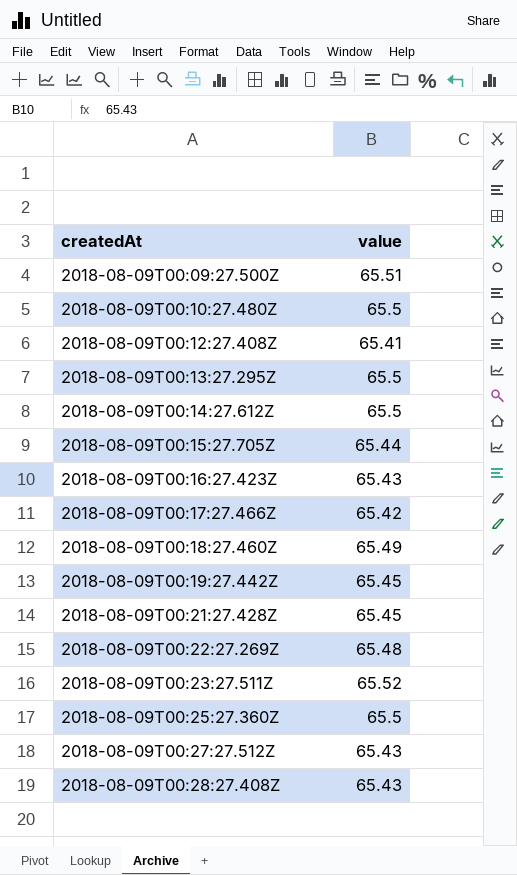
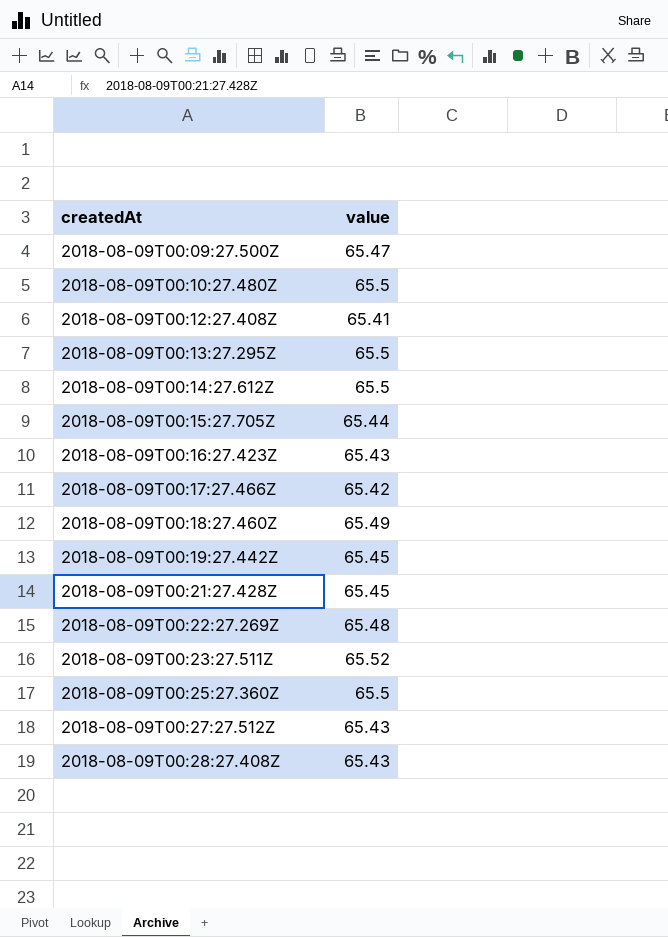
2018-08-09T00:09:27.500Z | value: 65.51 -> 65.47

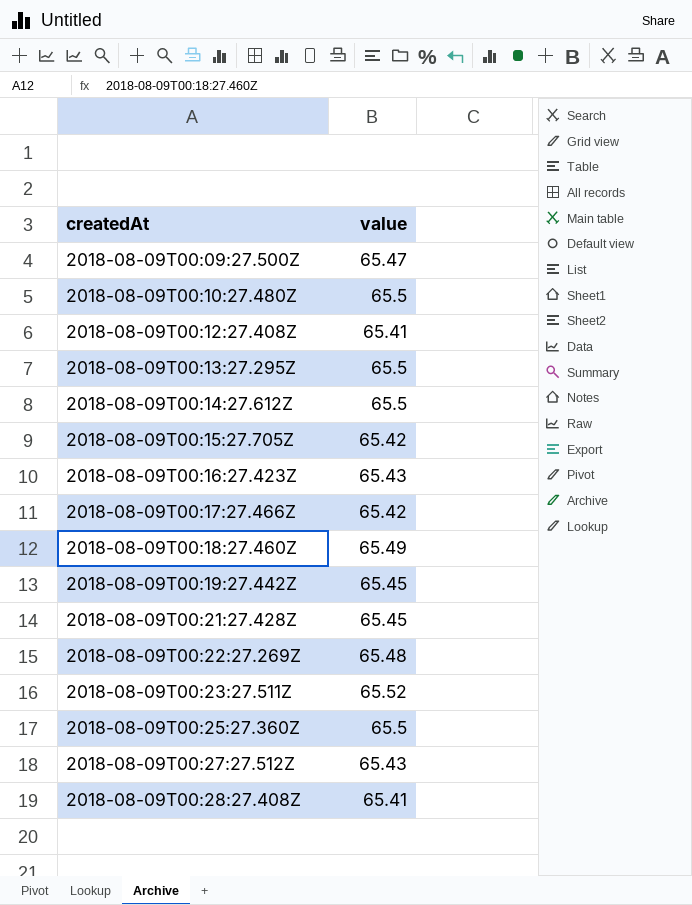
2018-08-09T00:15:27.705Z | value: 65.44 -> 65.42
2018-08-09T00:28:27.408Z | value: 65.43 -> 65.41

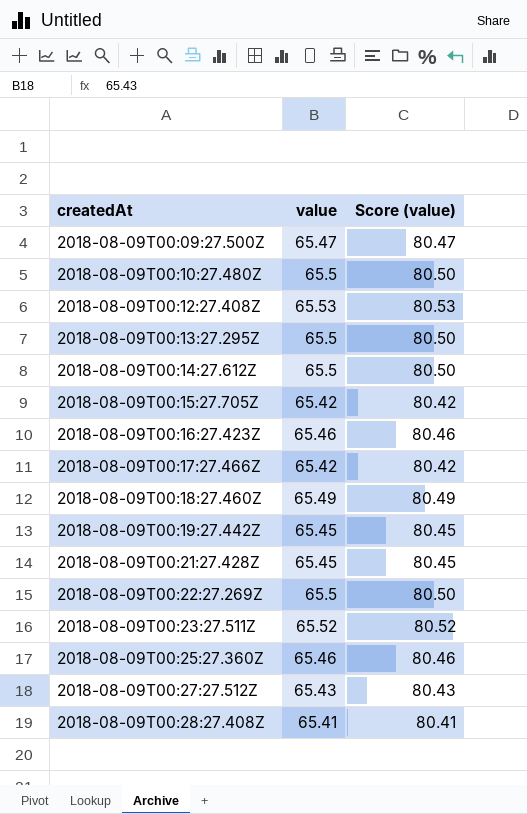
column Score (value) | formula: none -> [value] + 15
2018-08-09T00:12:27.408Z | value: 65.41 -> 65.53
2018-08-09T00:16:27.423Z | value: 65.43 -> 65.46
2018-08-09T00:22:27.269Z | value: 65.48 -> 65.5
2018-08-09T00:25:27.360Z | value: 65.5 -> 65.46

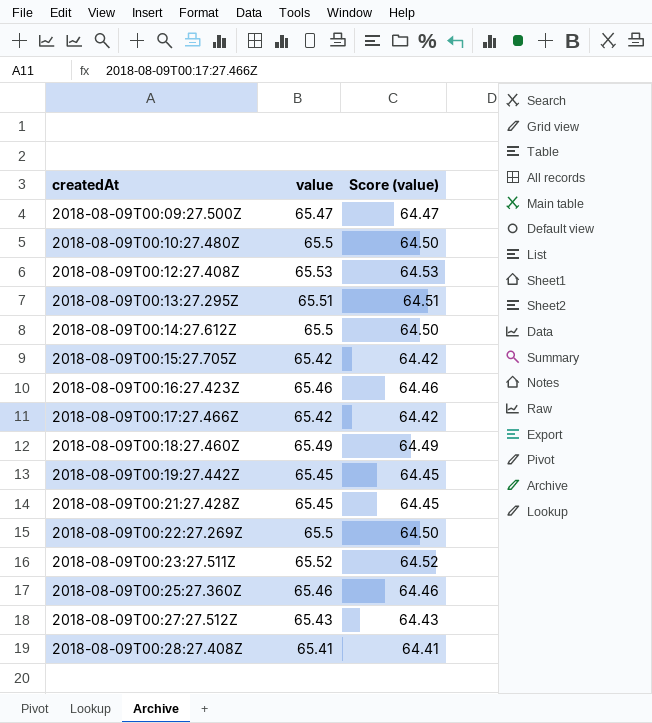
column Score (value) | formula: [value] + 15 -> [value] - 1
2018-08-09T00:13:27.295Z | value: 65.5 -> 65.51

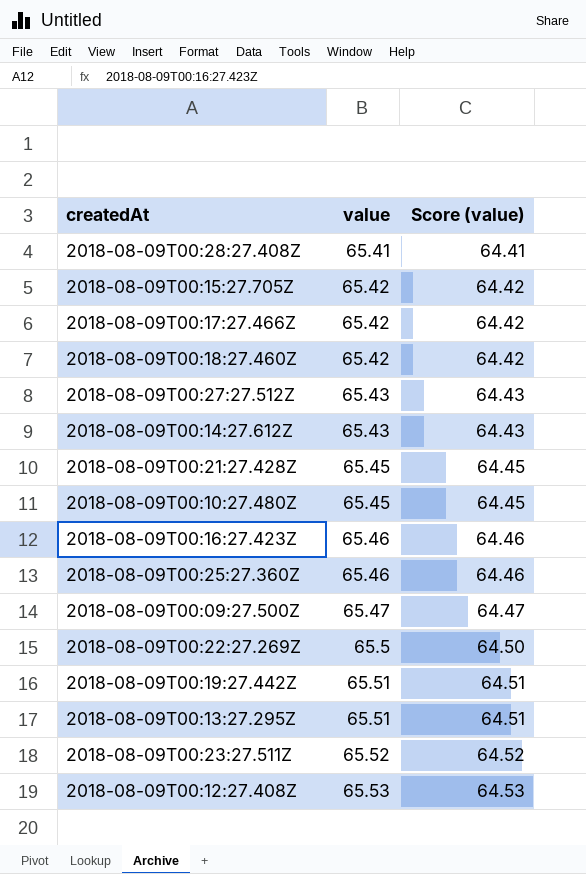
row order: createdAt ascending -> value ascending
2018-08-09T00:18:27.460Z | value: 65.49 -> 65.42
2018-08-09T00:18:27.460Z | Score (value): 64.49 -> 64.42
2018-08-09T00:14:27.612Z | value: 65.5 -> 65.43
2018-08-09T00:14:27.612Z | Score (value): 64.50 -> 64.43
2018-08-09T00:10:27.480Z | value: 65.5 -> 65.45
2018-08-09T00:10:27.480Z | Score (value): 64.50 -> 64.45
2018-08-09T00:19:27.442Z | value: 65.45 -> 65.51
2018-08-09T00:19:27.442Z | Score (value): 64.45 -> 64.51

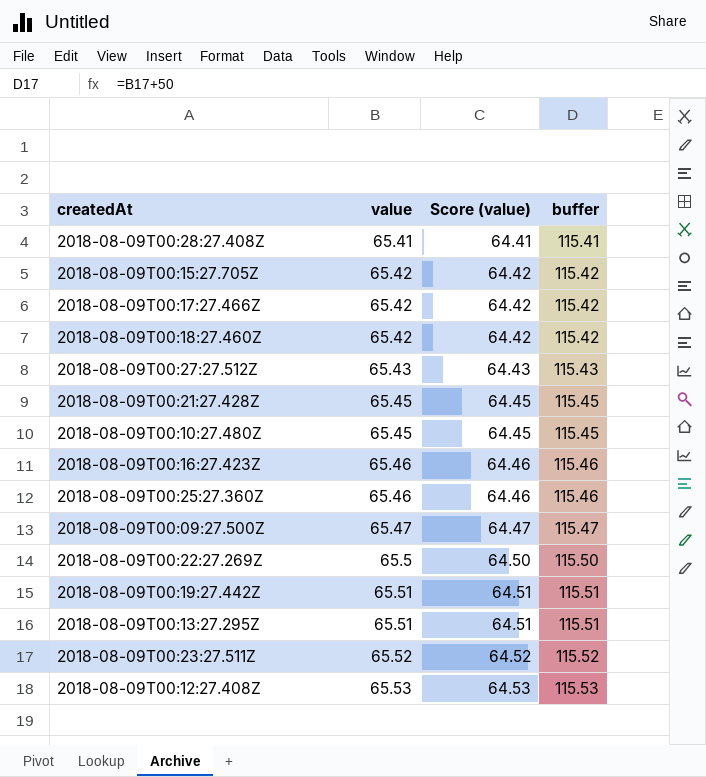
column buffer | formula: none -> [value] + 50
row 2018-08-09T00:14:27.612Z: 65.43 | 64.43 -> none

